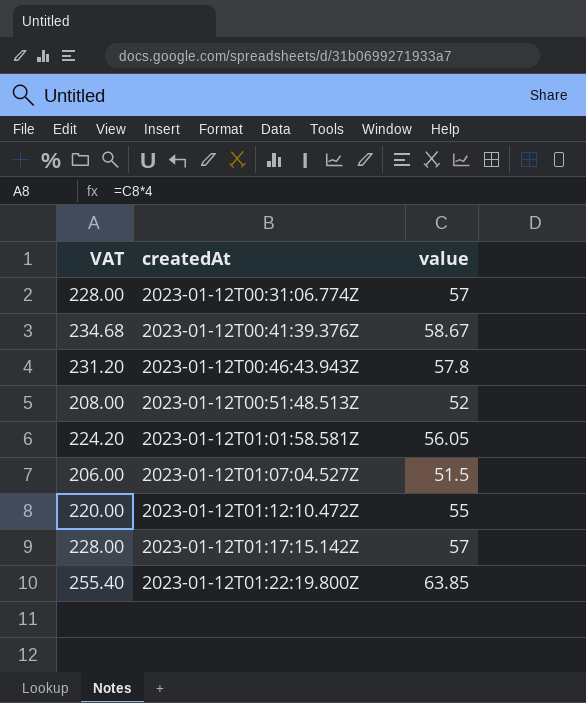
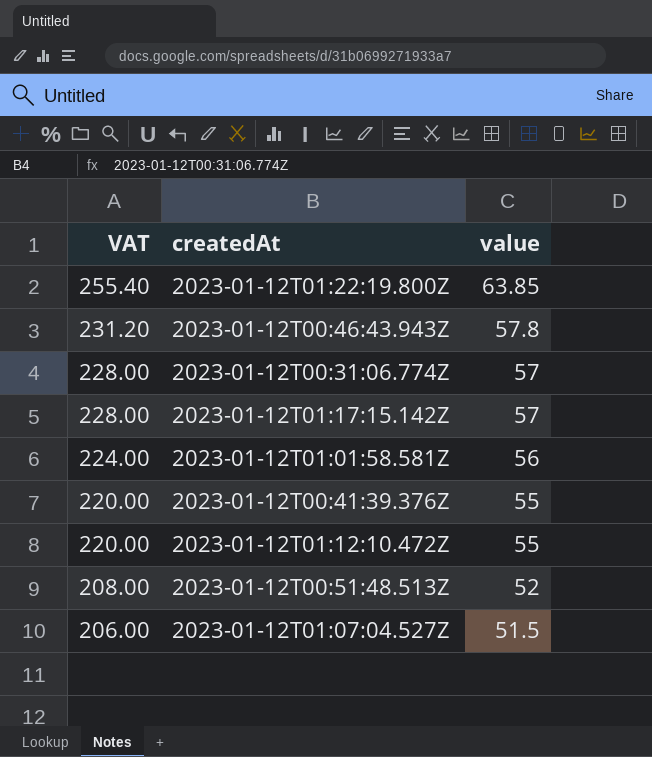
row order: createdAt ascending -> VAT descending
2023-01-12T01:01:58.581Z | VAT: 224.20 -> 224.00
2023-01-12T01:01:58.581Z | value: 56.05 -> 56
2023-01-12T00:41:39.376Z | VAT: 234.68 -> 220.00
2023-01-12T00:41:39.376Z | value: 58.67 -> 55

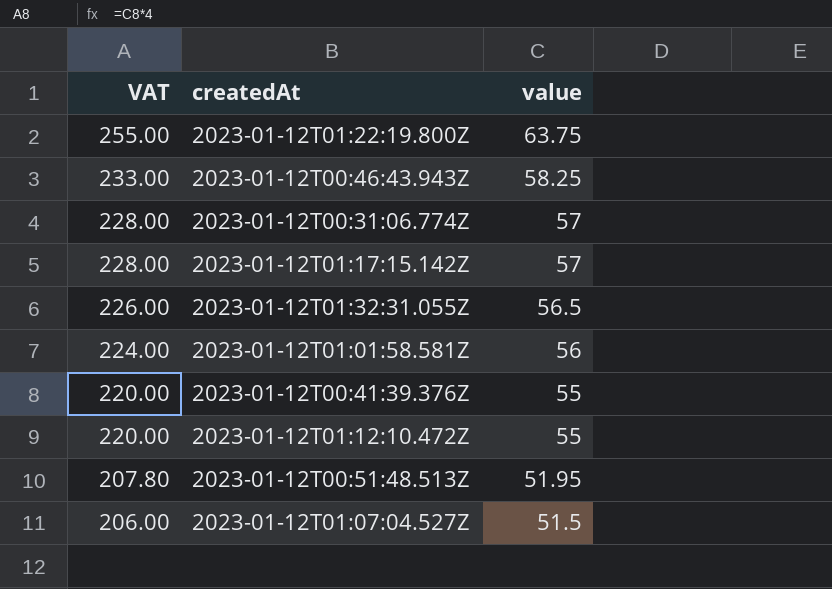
2023-01-12T01:22:19.800Z | VAT: 255.40 -> 255.00
2023-01-12T01:22:19.800Z | value: 63.85 -> 63.75
2023-01-12T00:46:43.943Z | VAT: 231.20 -> 233.00
2023-01-12T00:46:43.943Z | value: 57.8 -> 58.25
row 2023-01-12T01:32:31.055Z: none -> 226.00 | 56.5
2023-01-12T00:51:48.513Z | VAT: 208.00 -> 207.80
2023-01-12T00:51:48.513Z | value: 52 -> 51.95

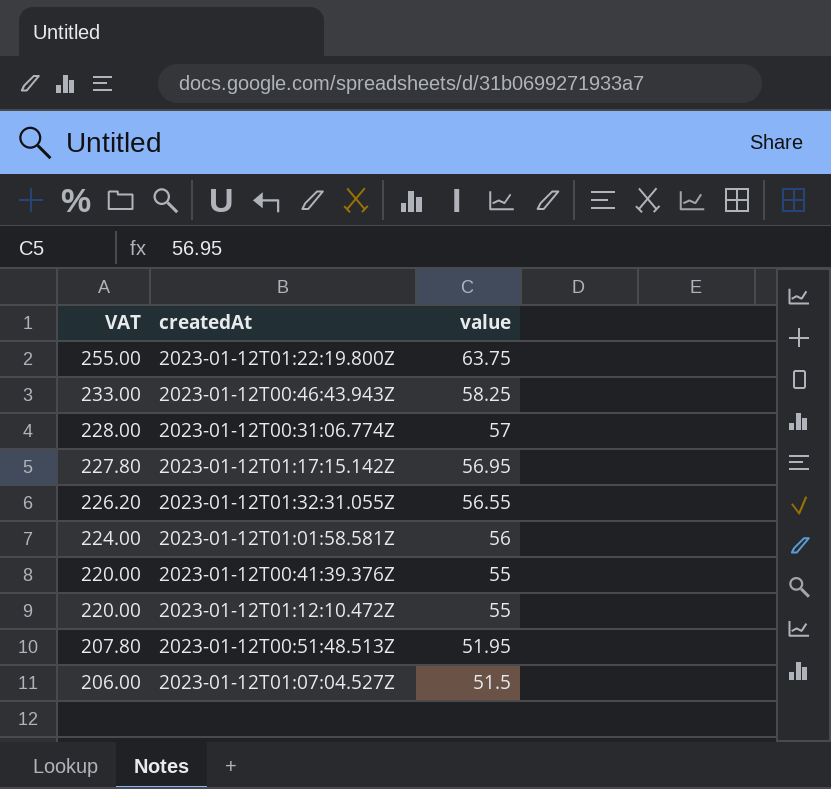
2023-01-12T01:17:15.142Z | VAT: 228.00 -> 227.80
2023-01-12T01:17:15.142Z | value: 57 -> 56.95
2023-01-12T01:32:31.055Z | VAT: 226.00 -> 226.20
2023-01-12T01:32:31.055Z | value: 56.5 -> 56.55

